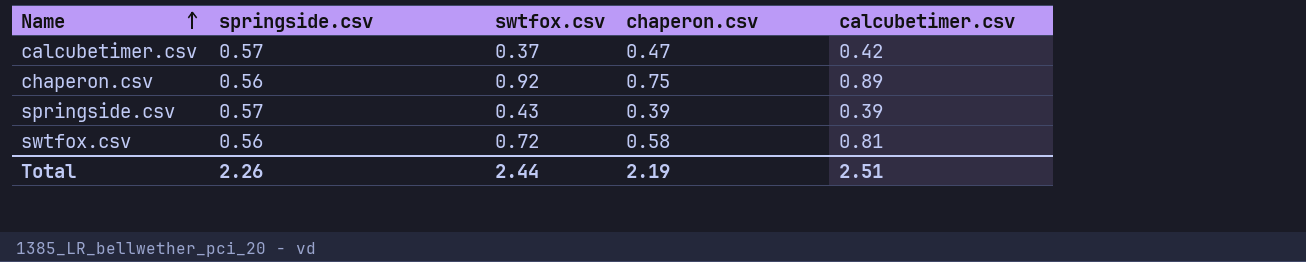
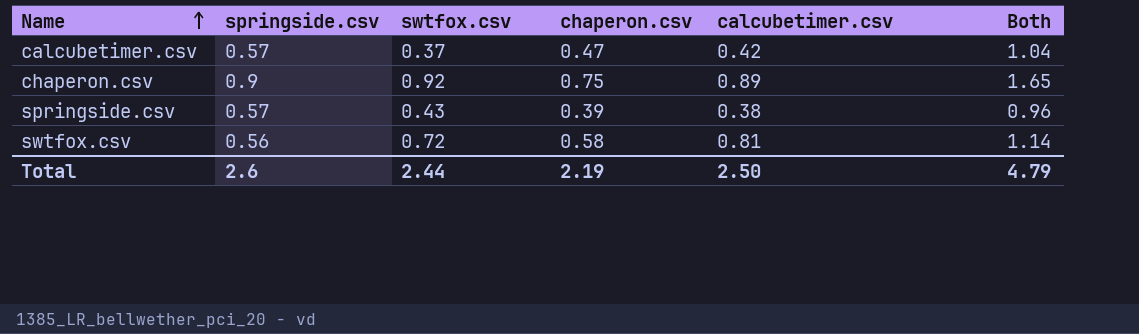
column Both | formula: none -> [springside.csv] + [chaperon.csv]
chaperon.csv | springside.csv: 0.56 -> 0.9
springside.csv | calcubetimer.csv: 0.39 -> 0.38
Total | springside.csv: 2.26 -> 2.6
Total | calcubetimer.csv: 2.51 -> 2.50

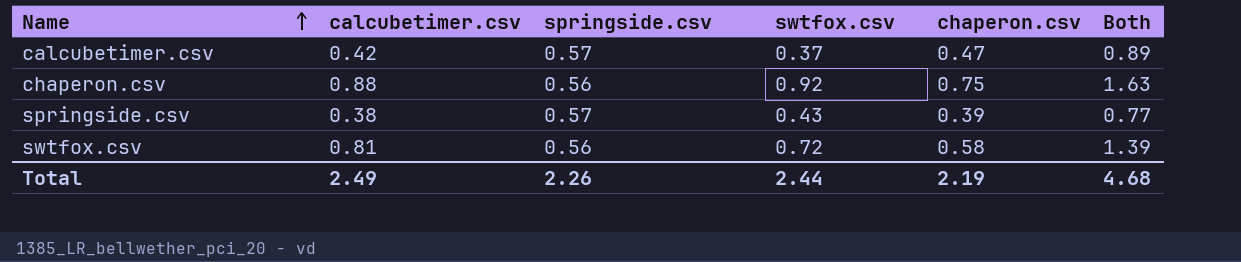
column calcubetimer.csv | position: 5 -> 2
column Both | formula: [springside.csv] + [chaperon.csv] -> [calcubetimer.csv] + [chaperon.csv]
chaperon.csv | calcubetimer.csv: 0.89 -> 0.88
chaperon.csv | springside.csv: 0.9 -> 0.56
Total | calcubetimer.csv: 2.50 -> 2.49
Total | springside.csv: 2.6 -> 2.26
Total | Both: 4.79 -> 4.68

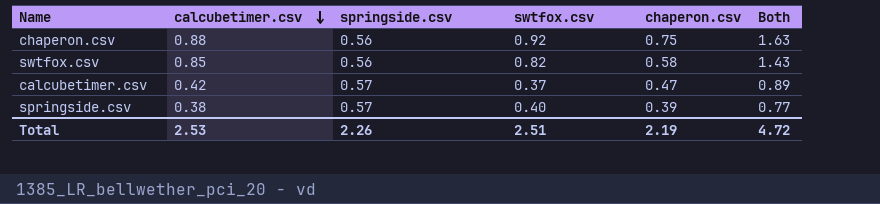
row order: Name ascending -> calcubetimer.csv descending
swtfox.csv | calcubetimer.csv: 0.81 -> 0.85
swtfox.csv | swtfox.csv: 0.72 -> 0.82
swtfox.csv | Both: 1.39 -> 1.43
springside.csv | swtfox.csv: 0.43 -> 0.40
Total | calcubetimer.csv: 2.49 -> 2.53
Total | swtfox.csv: 2.44 -> 2.51
Total | Both: 4.68 -> 4.72

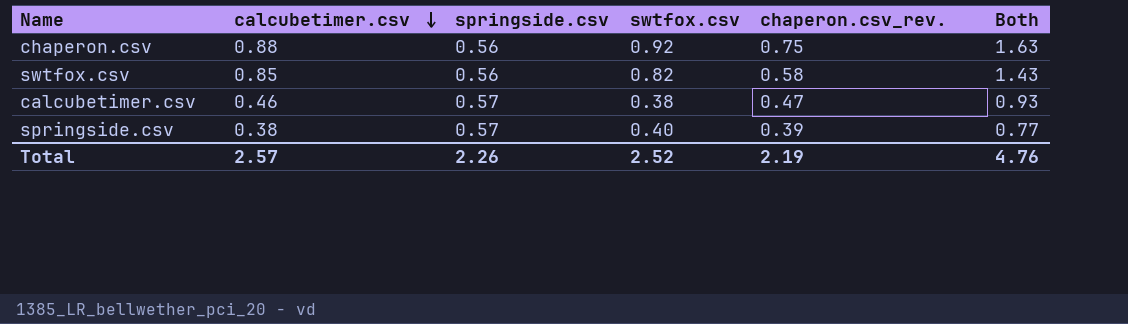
column name: chaperon.csv -> chaperon.csv_rev.
calcubetimer.csv | calcubetimer.csv: 0.42 -> 0.46
calcubetimer.csv | swtfox.csv: 0.37 -> 0.38
calcubetimer.csv | Both: 0.89 -> 0.93
Total | calcubetimer.csv: 2.53 -> 2.57
Total | swtfox.csv: 2.51 -> 2.52
Total | Both: 4.72 -> 4.76

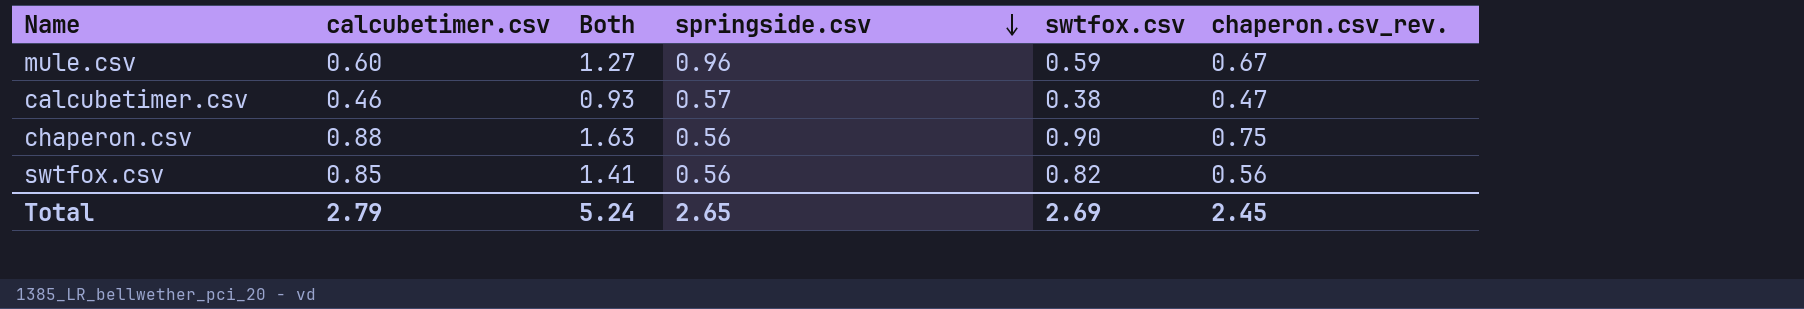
row order: calcubetimer.csv descending -> springside.csv descending
column Both | position: 6 -> 3
row springside.csv: 0.38 | 0.57 | 0.40 | 0.39 | 0.77 -> none
row mule.csv: none -> 0.60 | 1.27 | 0.96 | 0.59 | 0.67
chaperon.csv | swtfox.csv: 0.92 -> 0.90
swtfox.csv | Both: 1.43 -> 1.41
swtfox.csv | chaperon.csv_rev.: 0.58 -> 0.56
Total | calcubetimer.csv: 2.57 -> 2.79
Total | Both: 4.76 -> 5.24
Total | springside.csv: 2.26 -> 2.65
Total | swtfox.csv: 2.52 -> 2.69
Total | chaperon.csv_rev.: 2.19 -> 2.45

